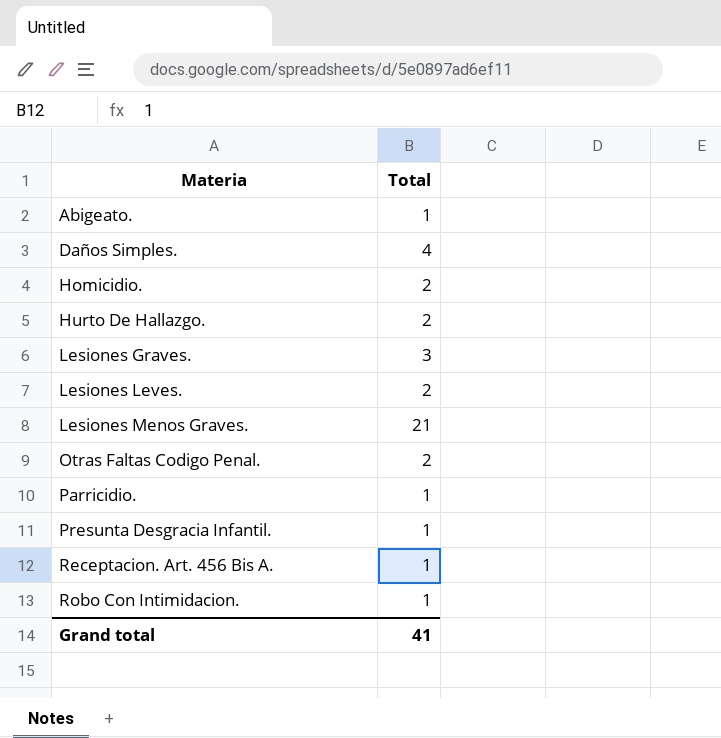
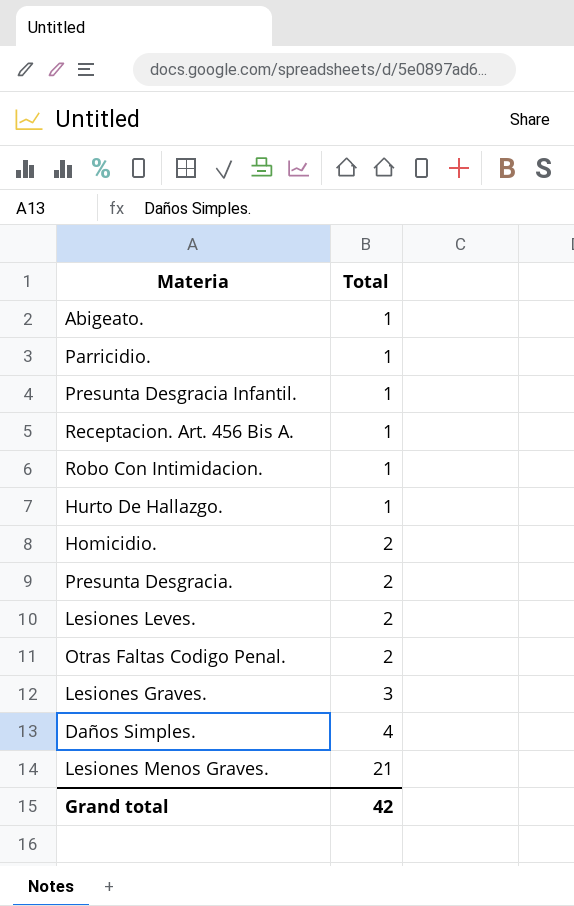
row order: Materia ascending -> Total ascending
Hurto De Hallazgo. | Total: 2 -> 1
row Presunta Desgracia.: none -> 2
Grand total | Total: 41 -> 42

